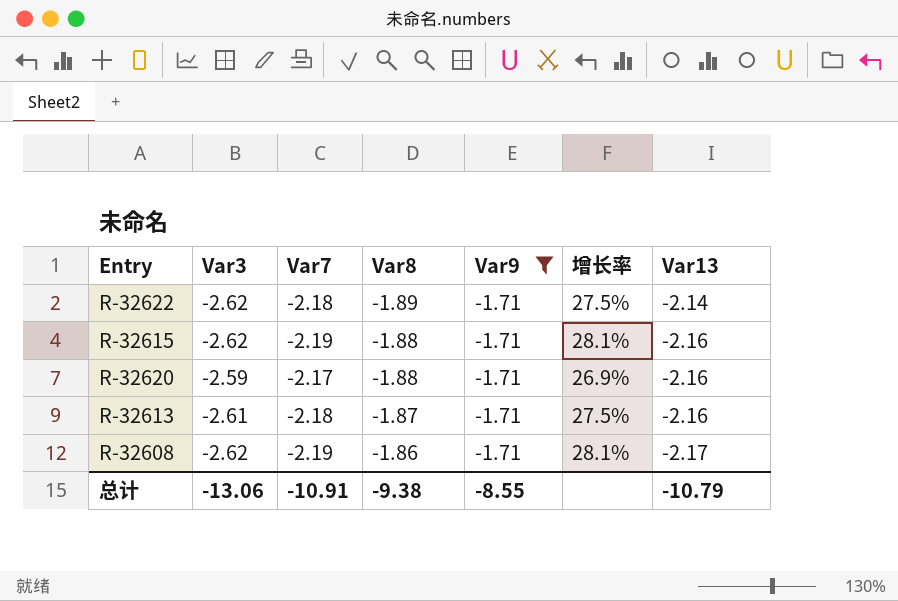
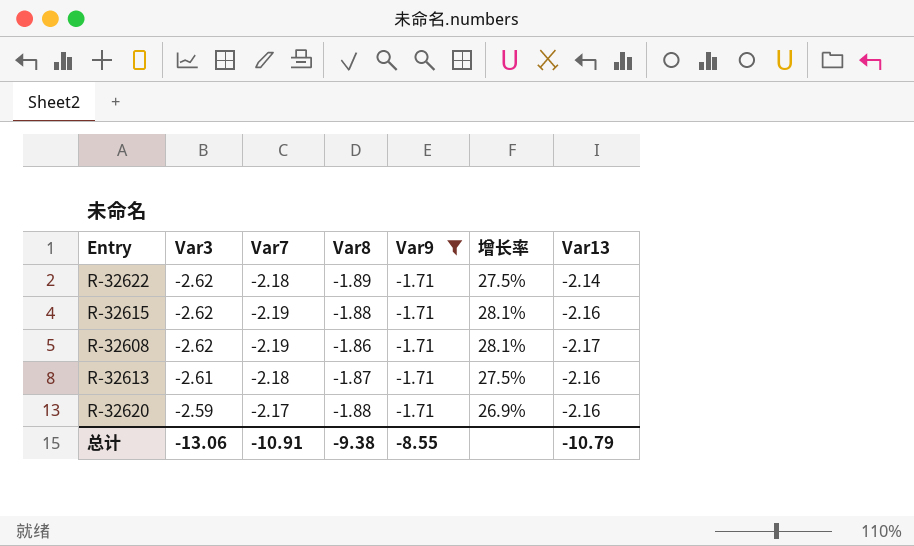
row order: Var8 ascending -> Var3 ascending

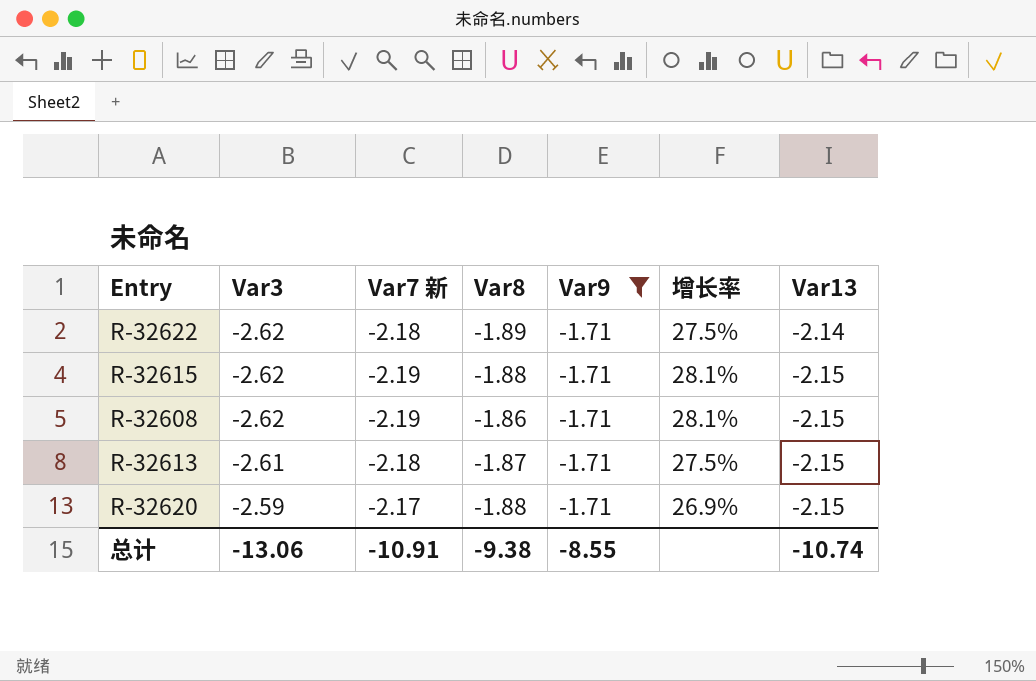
column name: Var7 -> Var7 新
R-32615 | Var13: -2.16 -> -2.15
R-32608 | Var13: -2.17 -> -2.15
R-32613 | Var13: -2.16 -> -2.15
R-32620 | Var13: -2.16 -> -2.15
总计 | Var13: -10.79 -> -10.74

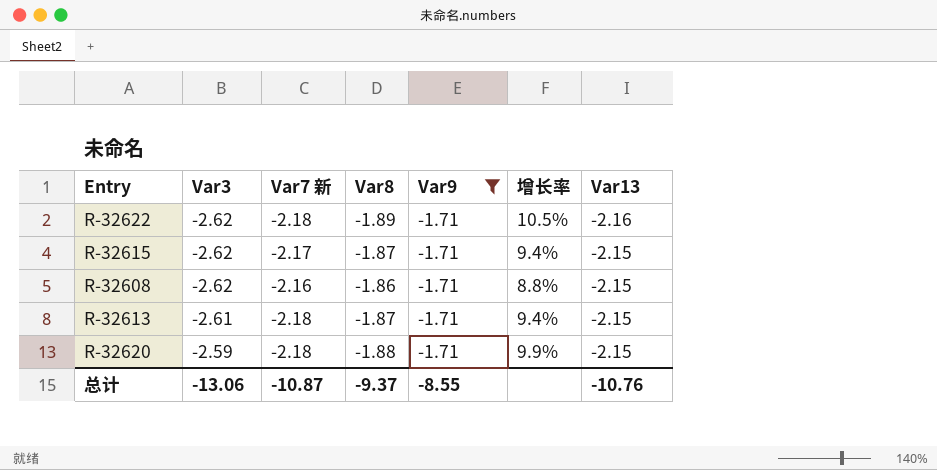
column 增长率 | formula: ([Var7 新] - [Var9]) / [Var9] -> ([Var8] - [Var9]) / [Var9]
R-32622 | Var13: -2.14 -> -2.16
R-32615 | Var7 新: -2.19 -> -2.17
R-32615 | Var8: -1.88 -> -1.87
R-32608 | Var7 新: -2.19 -> -2.16
R-32620 | Var7 新: -2.17 -> -2.18
总计 | Var7 新: -10.91 -> -10.87
总计 | Var8: -9.38 -> -9.37
总计 | Var13: -10.74 -> -10.76

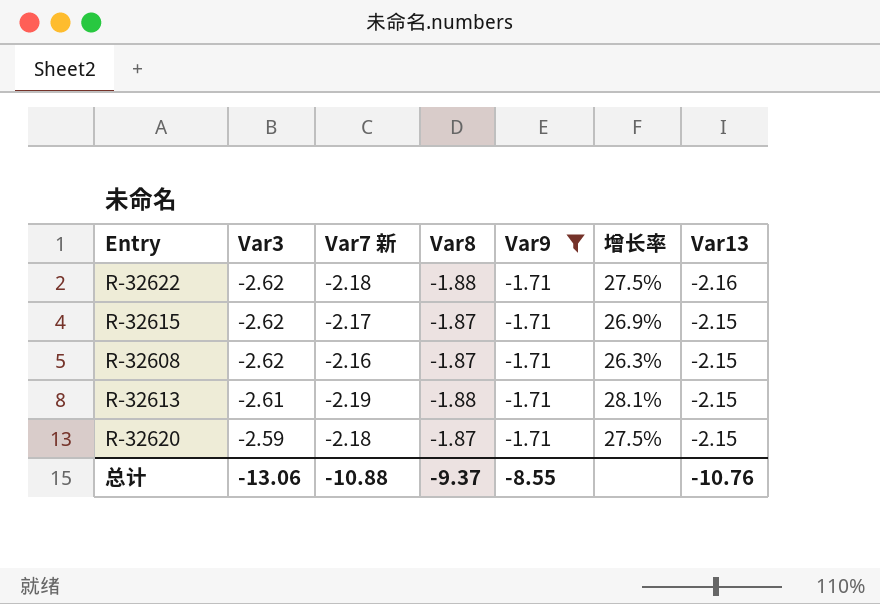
column 增长率 | formula: ([Var8] - [Var9]) / [Var9] -> ([Var7 新] - [Var9]) / [Var9]
R-32622 | Var8: -1.89 -> -1.88
R-32608 | Var8: -1.86 -> -1.87
R-32613 | Var7 新: -2.18 -> -2.19
R-32613 | Var8: -1.87 -> -1.88
R-32620 | Var8: -1.88 -> -1.87
总计 | Var7 新: -10.87 -> -10.88

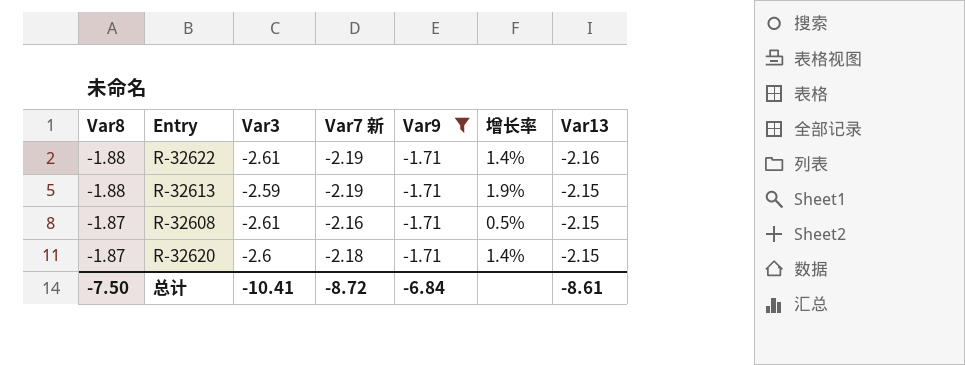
row order: Var3 ascending -> Var8 ascending
column Var8 | position: 4 -> 1
column 增长率 | formula: ([Var7 新] - [Var9]) / [Var9] -> ([Var7 新] - [Var13]) / [Var13]
row R-32615: -2.62 | -2.17 | -1.87 | -1.71 | 26.9% | -2.15 -> none
R-32622 | Var3: -2.62 -> -2.61
R-32622 | Var7 新: -2.18 -> -2.19
R-32613 | Var3: -2.61 -> -2.59
R-32608 | Var3: -2.62 -> -2.61
R-32620 | Var3: -2.59 -> -2.6
总计 | Var8: -9.37 -> -7.50
总计 | Var3: -13.06 -> -10.41
总计 | Var7 新: -10.88 -> -8.72
总计 | Var9: -8.55 -> -6.84
总计 | Var13: -10.76 -> -8.61

